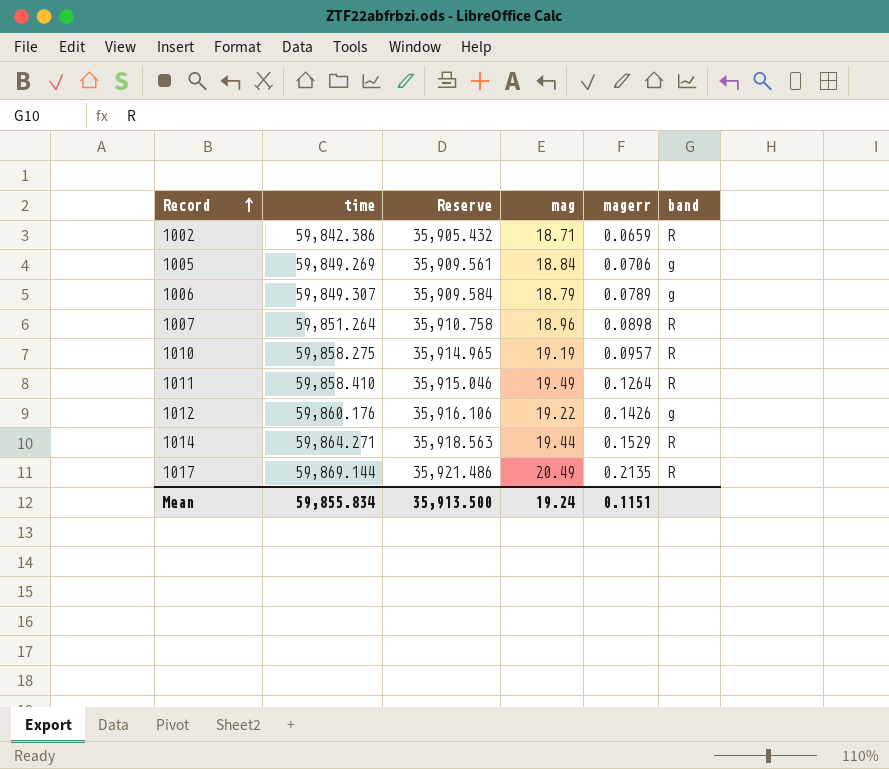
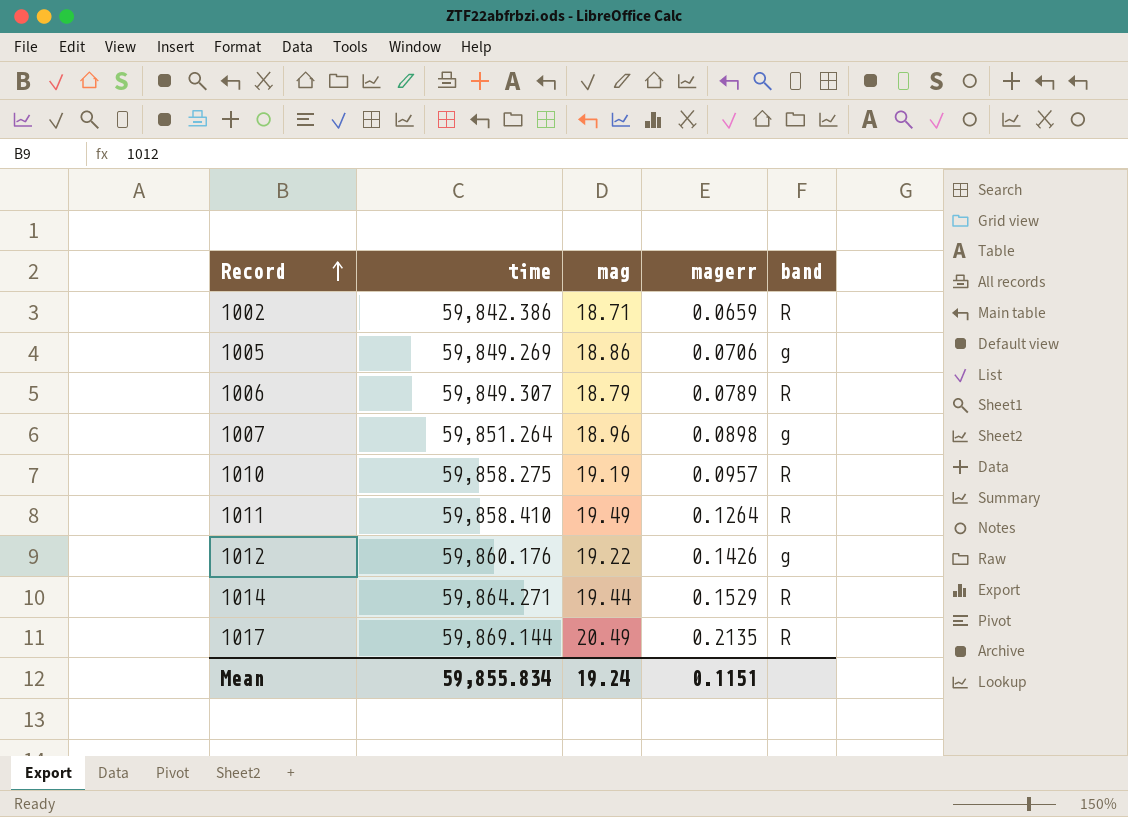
column Reserve | formula: [time] * 0.6 -> none
1005 | mag: 18.84 -> 18.86
1006 | band: g -> R
1007 | band: R -> g

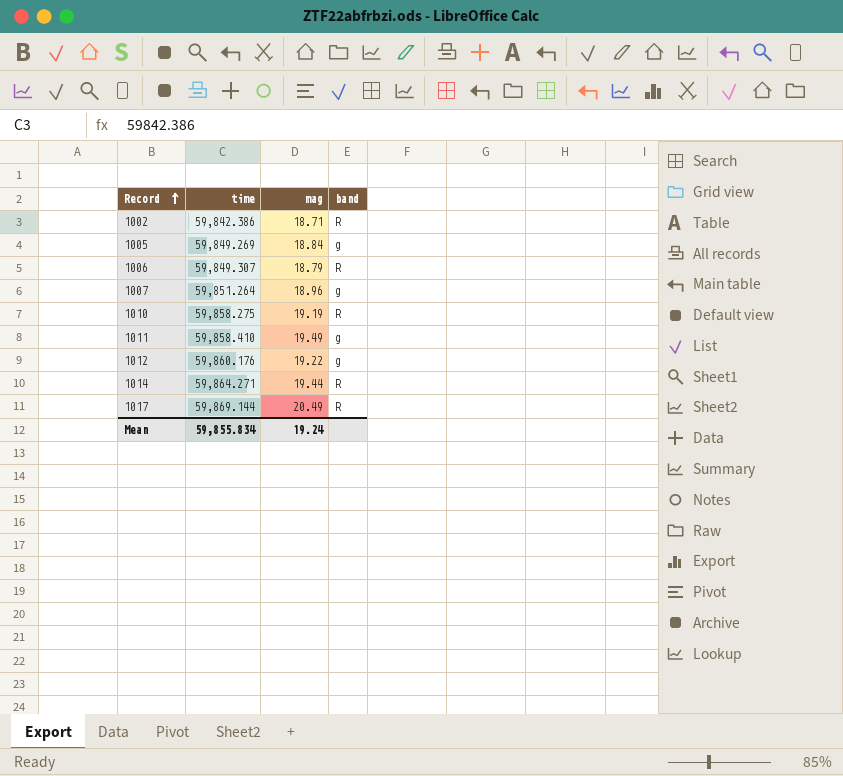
column magerr | position: 4 -> none
1005 | mag: 18.86 -> 18.84
1011 | band: R -> g

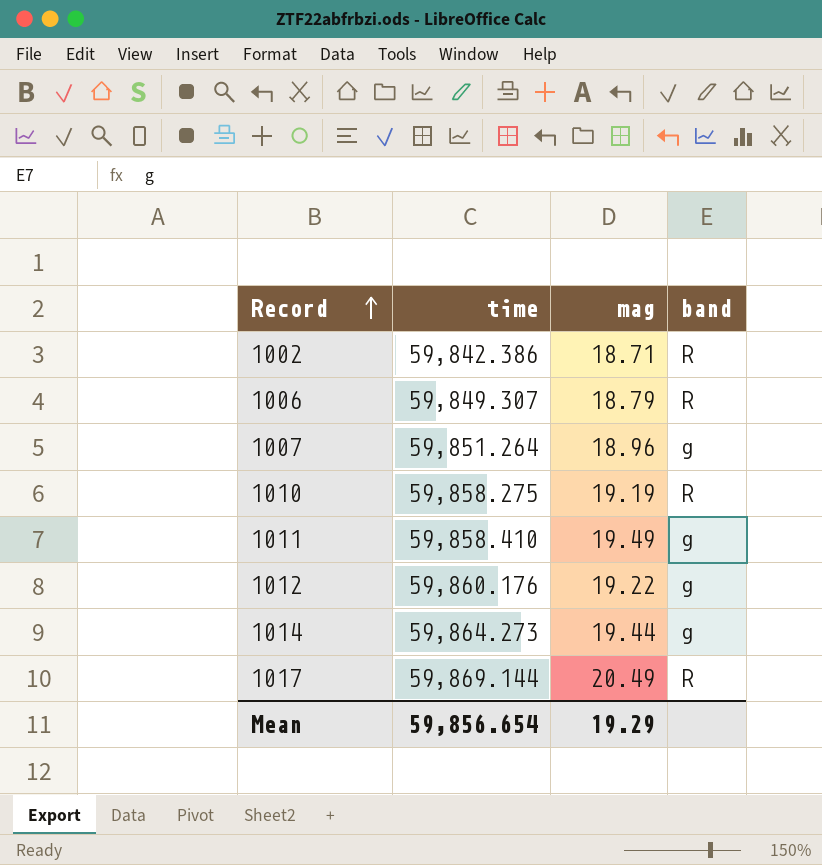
row 1005: 59,849.269 | 18.84 | g -> none
1014 | time: 59,864.271 -> 59,864.273
1014 | band: R -> g
Mean | time: 59,855.834 -> 59,856.654
Mean | mag: 19.24 -> 19.29

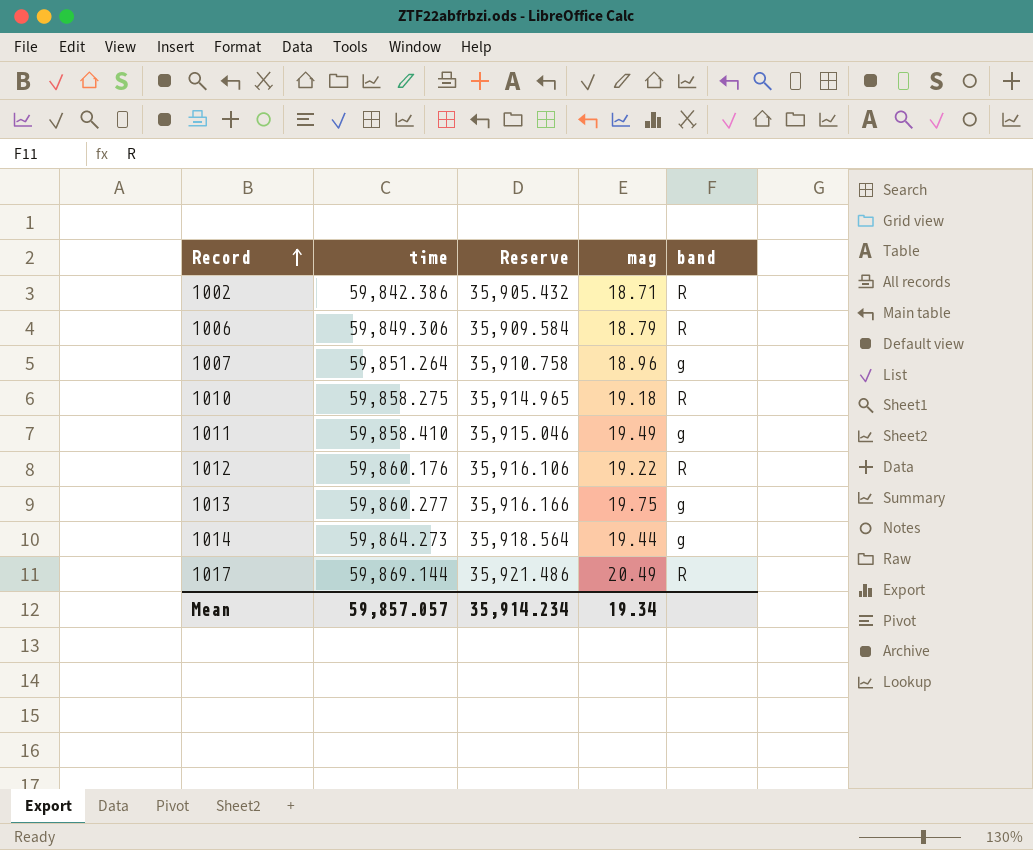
column Reserve | formula: none -> [time] * 0.6
1006 | time: 59,849.307 -> 59,849.306
1010 | mag: 19.19 -> 19.18
1012 | band: g -> R
row 1013: none -> 59,860.277 | 35,916.166 | 19.75 | g
Mean | time: 59,856.654 -> 59,857.057
Mean | mag: 19.29 -> 19.34

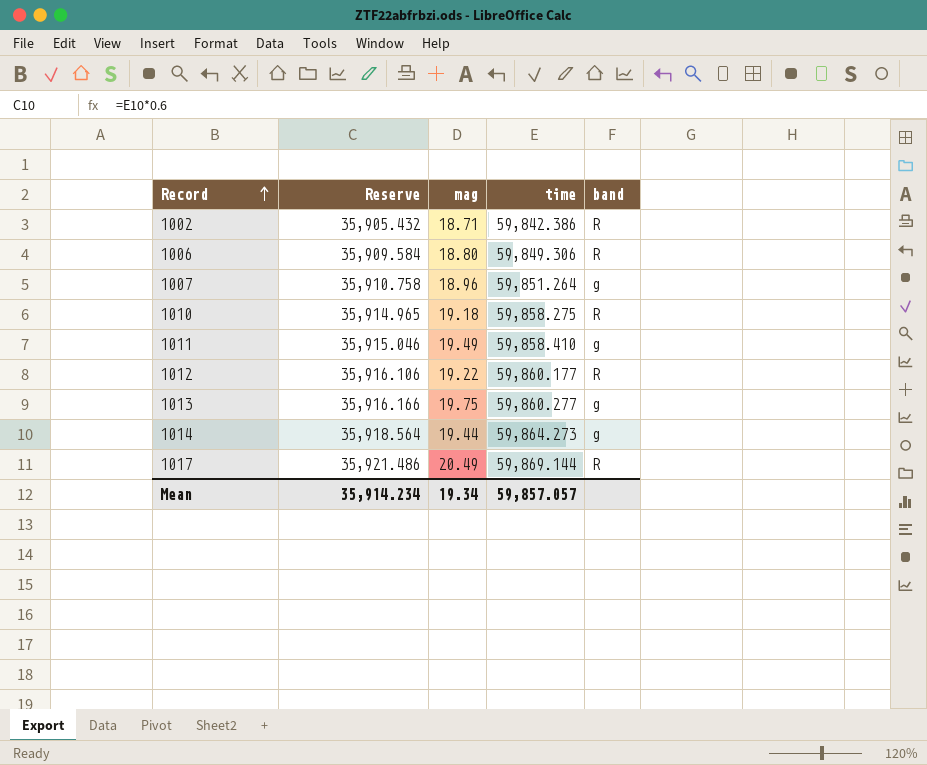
column time | position: 2 -> 4
1006 | mag: 18.79 -> 18.80
1012 | time: 59,860.176 -> 59,860.177

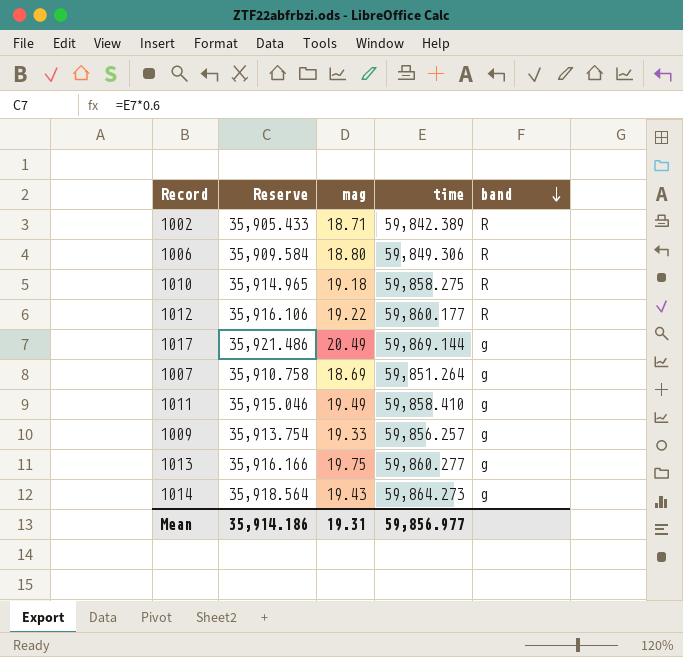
row order: Record ascending -> band descending
1002 | Reserve: 35,905.432 -> 35,905.433
1002 | time: 59,842.386 -> 59,842.389
1017 | band: R -> g
1007 | mag: 18.96 -> 18.69
row 1009: none -> 35,913.754 | 19.33 | 59,856.257 | g
1014 | mag: 19.44 -> 19.43
Mean | Reserve: 35,914.234 -> 35,914.186
Mean | mag: 19.34 -> 19.31
Mean | time: 59,857.057 -> 59,856.977

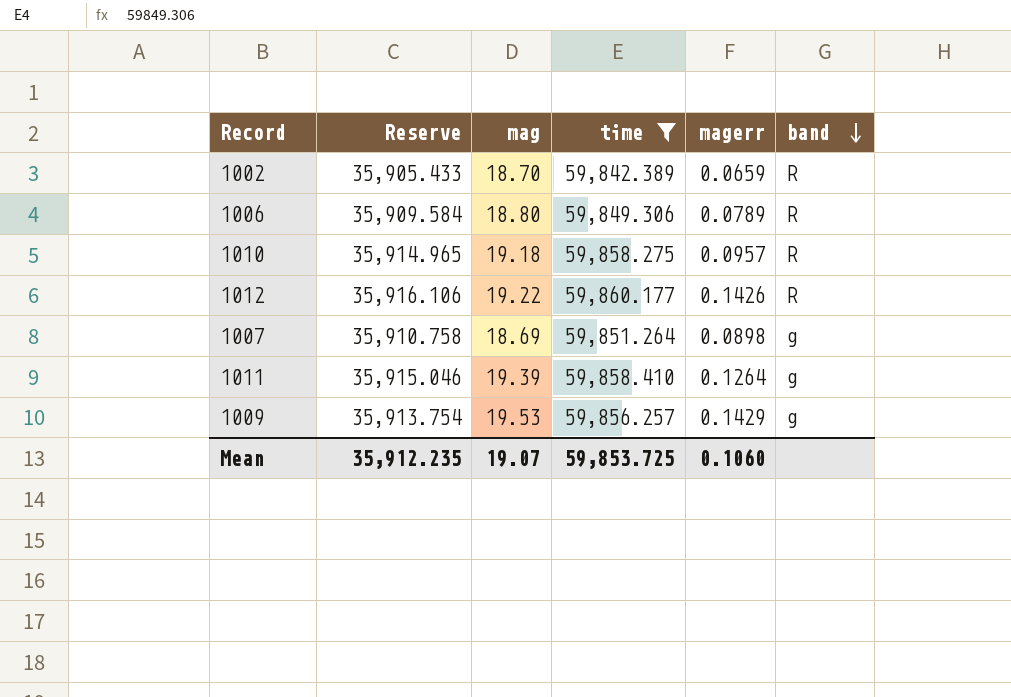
filter: none -> time <= 59,860.177
column magerr | position: none -> 5
1002 | mag: 18.71 -> 18.70
1011 | mag: 19.49 -> 19.39
1009 | mag: 19.33 -> 19.53
Mean | Reserve: 35,914.186 -> 35,912.235
Mean | mag: 19.31 -> 19.07
Mean | time: 59,856.977 -> 59,853.725

